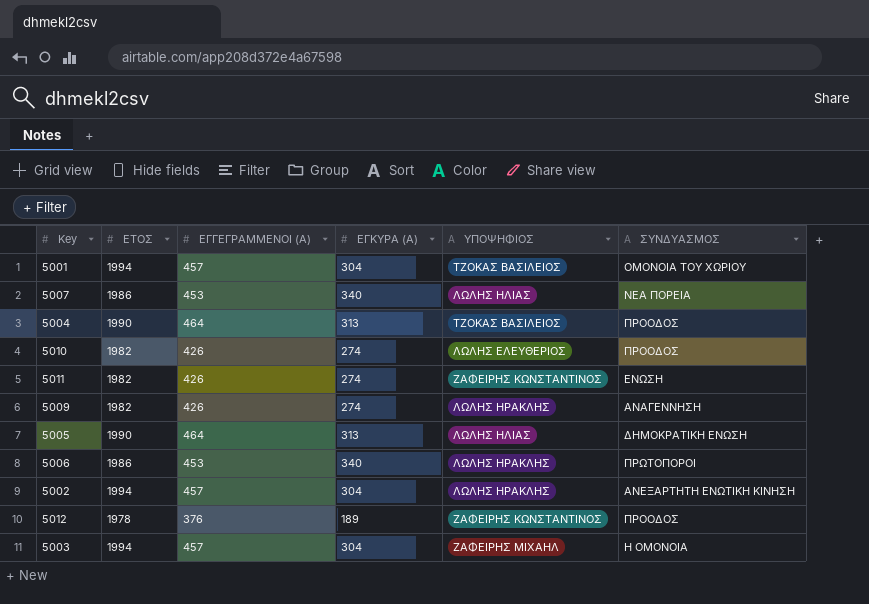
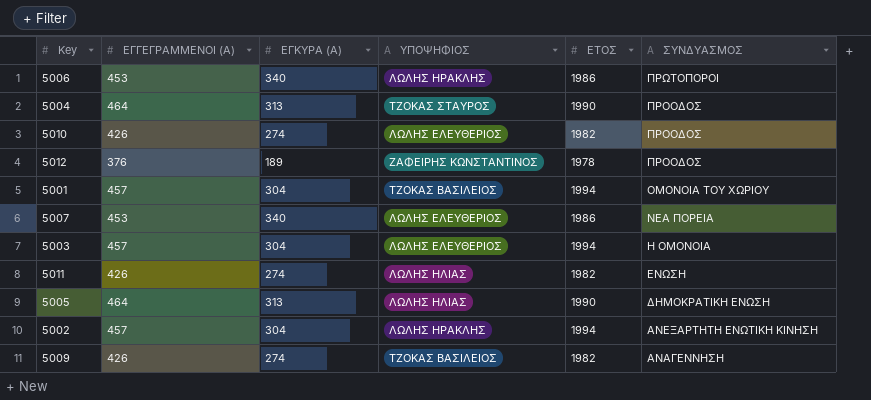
row order: none -> ΣΥΝΔΥΑΣΜΟΣ descending
column ΕΤΟΣ | position: 2 -> 5
5004 | ΥΠΟΨΗΦΙΟΣ: ΤΖΟΚΑΣ ΒΑΣΙΛΕΙΟΣ -> ΤΖΟΚΑΣ ΣΤΑΥΡΟΣ
5007 | ΥΠΟΨΗΦΙΟΣ: ΛΩΛΗΣ ΗΛΙΑΣ -> ΛΩΛΗΣ ΕΛΕΥΘΕΡΙΟΣ
5003 | ΥΠΟΨΗΦΙΟΣ: ΖΑΦΕΙΡΗΣ ΜΙΧΑΗΛ -> ΛΩΛΗΣ ΕΛΕΥΘΕΡΙΟΣ
5011 | ΥΠΟΨΗΦΙΟΣ: ΖΑΦΕΙΡΗΣ ΚΩΝΣΤΑΝΤΙΝΟΣ -> ΛΩΛΗΣ ΗΛΙΑΣ
5009 | ΥΠΟΨΗΦΙΟΣ: ΛΩΛΗΣ ΗΡΑΚΛΗΣ -> ΤΖΟΚΑΣ ΒΑΣΙΛΕΙΟΣ

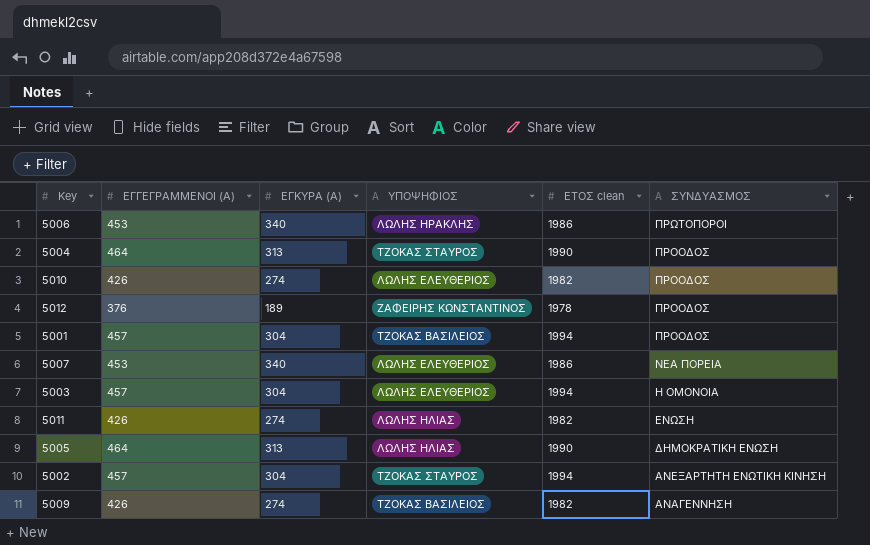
column name: ΕΤΟΣ -> ΕΤΟΣ clean
5001 | ΣΥΝΔΥΑΣΜΟΣ: ΟΜΟΝΟΙΑ ΤΟΥ ΧΩΡΙΟΥ -> ΠΡΟΟΔΟΣ
5002 | ΥΠΟΨΗΦΙΟΣ: ΛΩΛΗΣ ΗΡΑΚΛΗΣ -> ΤΖΟΚΑΣ ΣΤΑΥΡΟΣ

